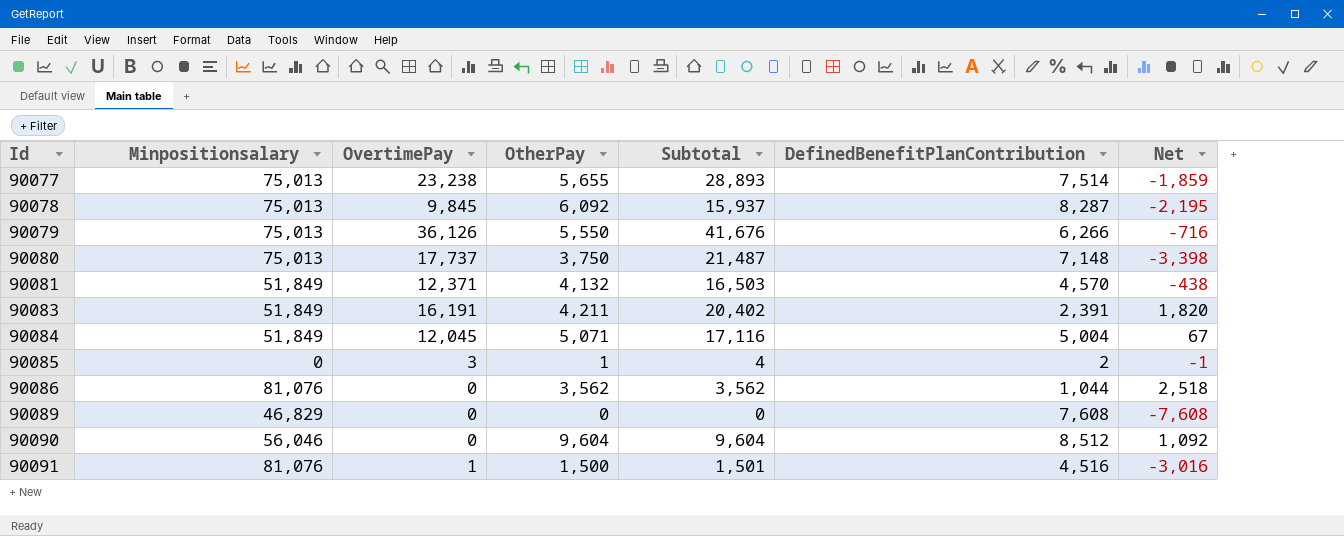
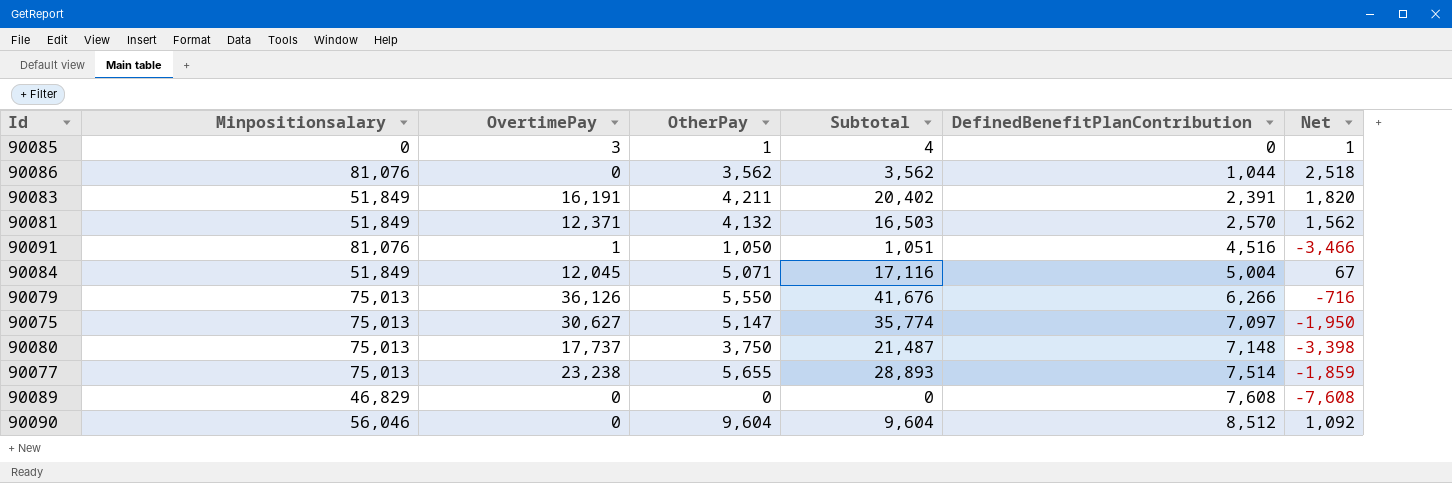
row order: Id ascending -> DefinedBenefitPlanContribution ascending
row 90078: 75,013 | 9,845 | 6,092 | 15,937 | 8,287 | -2,195 -> none
90085 | DefinedBenefitPlanContribution: 2 -> 0
90085 | Net: -1 -> 1
90081 | DefinedBenefitPlanContribution: 4,570 -> 2,570
90081 | Net: -438 -> 1,562
90091 | OtherPay: 1,500 -> 1,050
90091 | Subtotal: 1,501 -> 1,051
90091 | Net: -3,016 -> -3,466
row 90075: none -> 75,013 | 30,627 | 5,147 | 35,774 | 7,097 | -1,950

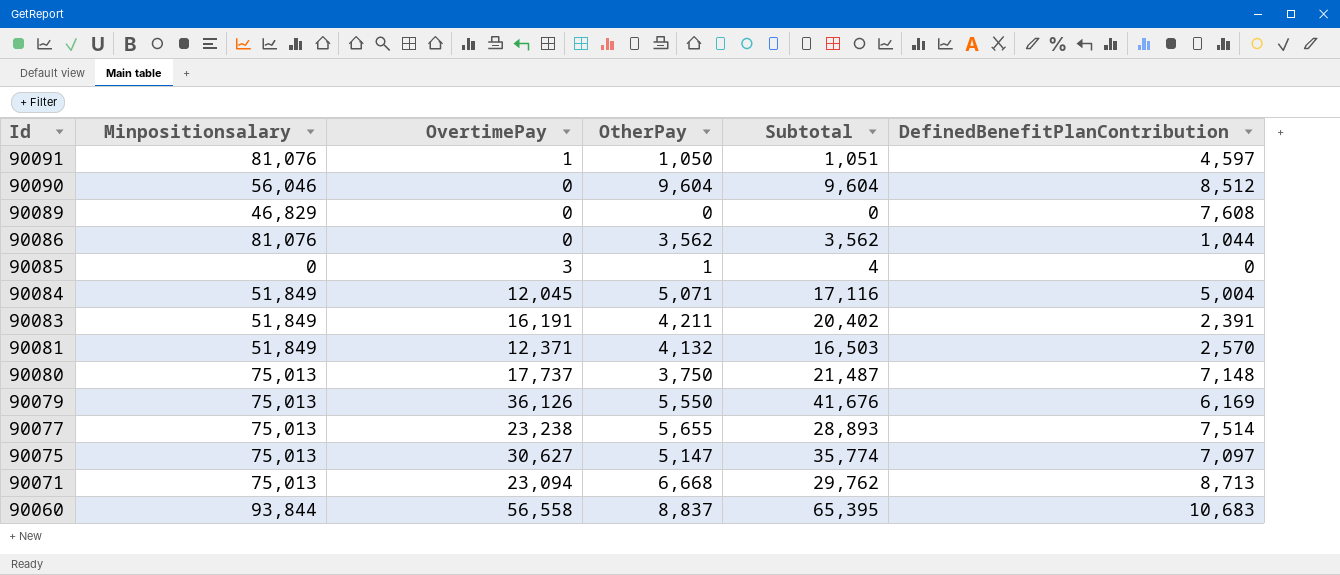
row order: DefinedBenefitPlanContribution ascending -> Id descending
column Net | formula: [OtherPay] - [DefinedBenefitPlanContribution] -> none
90091 | DefinedBenefitPlanContribution: 4,516 -> 4,597
90079 | DefinedBenefitPlanContribution: 6,266 -> 6,169
row 90071: none -> 75,013 | 23,094 | 6,668 | 29,762 | 8,713
row 90060: none -> 93,844 | 56,558 | 8,837 | 65,395 | 10,683

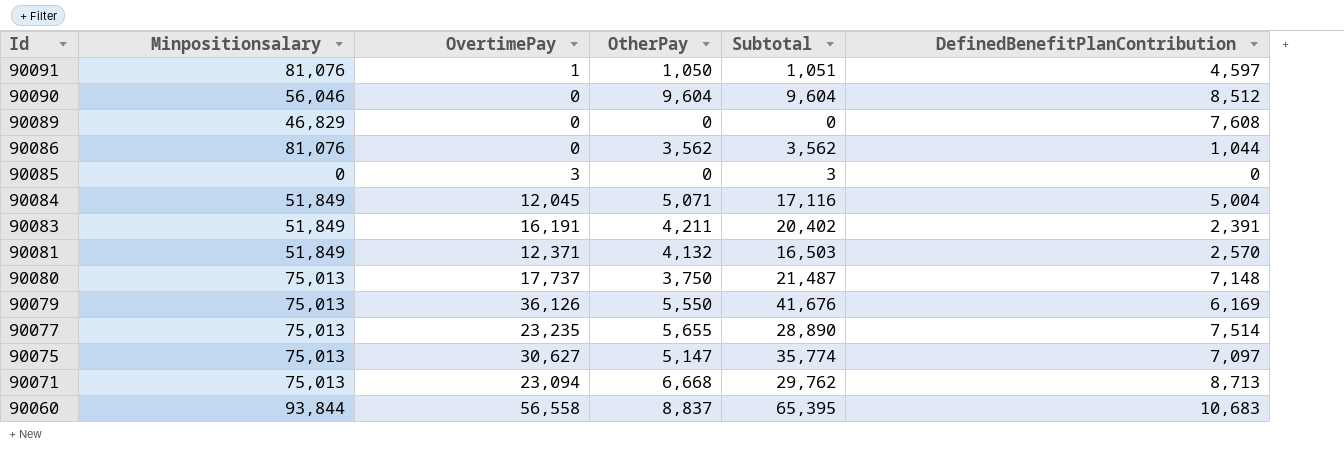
90085 | OtherPay: 1 -> 0
90085 | Subtotal: 4 -> 3
90077 | OvertimePay: 23,238 -> 23,235
90077 | Subtotal: 28,893 -> 28,890

